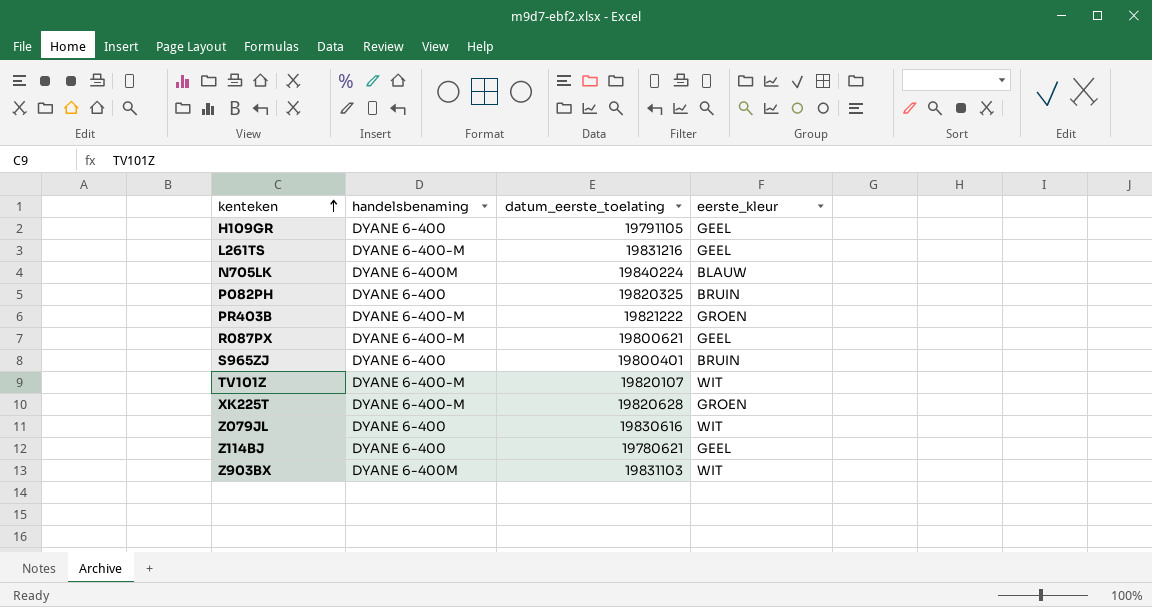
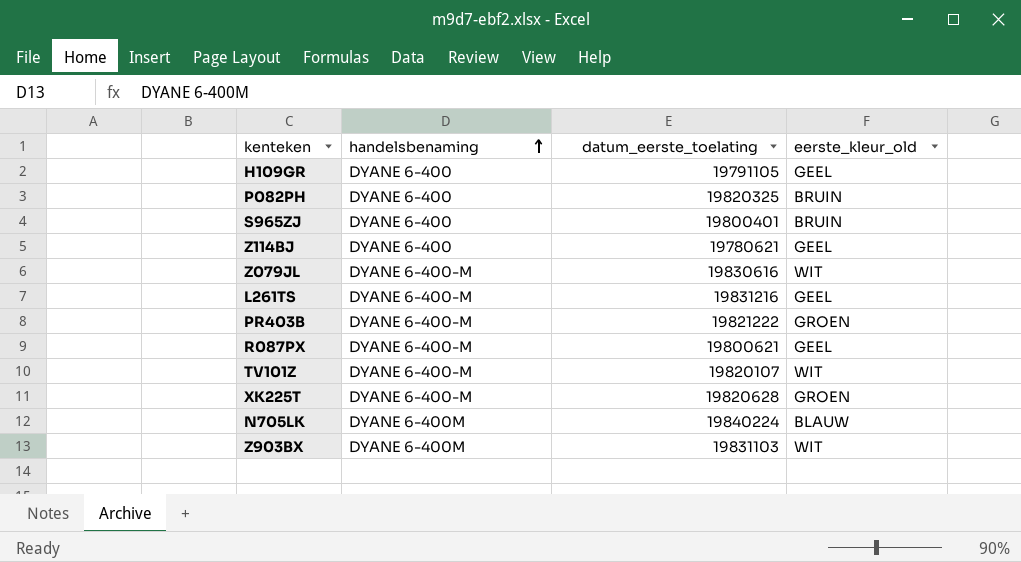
row order: kenteken ascending -> handelsbenaming ascending
column name: eerste_kleur -> eerste_kleur_old
Z079JL | handelsbenaming: DYANE 6-400 -> DYANE 6-400-M

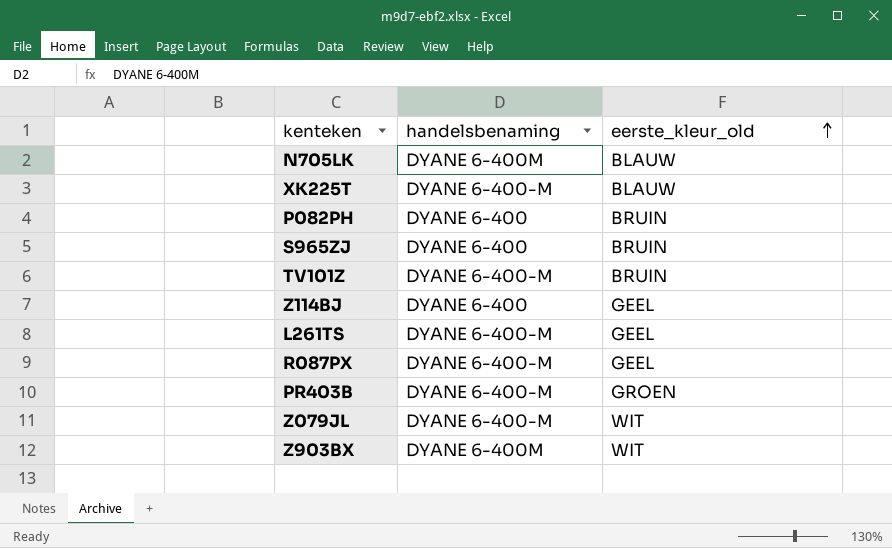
row order: handelsbenaming ascending -> eerste_kleur_old ascending
column datum_eerste_toelating | position: 3 -> none
row H109GR: DYANE 6-400 | 19791105 | GEEL -> none
XK225T | eerste_kleur_old: GROEN -> BLAUW
TV101Z | eerste_kleur_old: WIT -> BRUIN

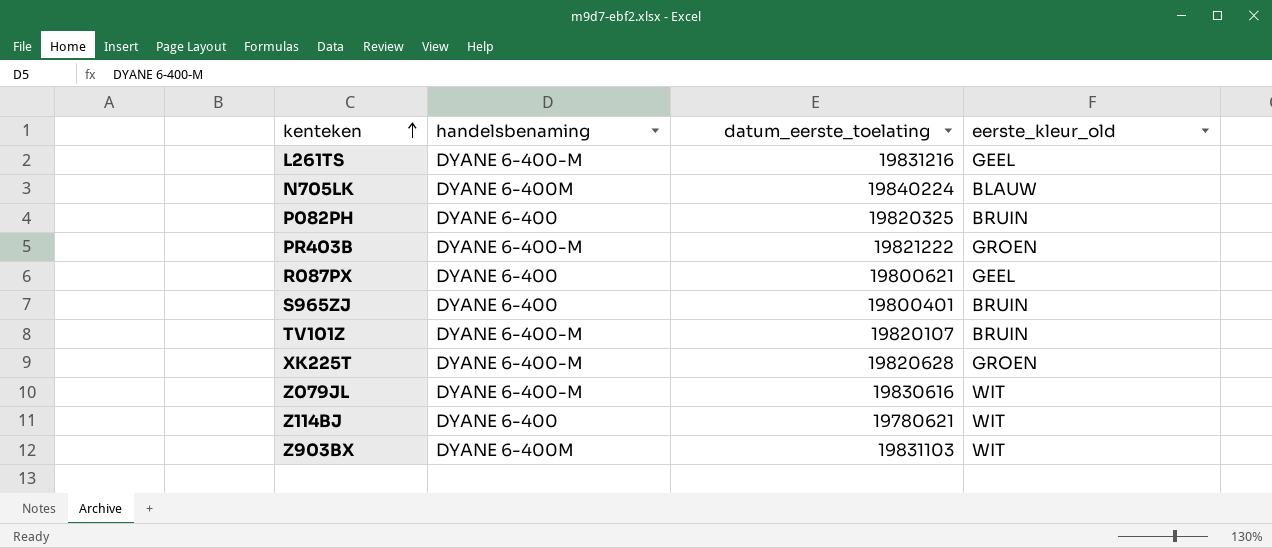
row order: eerste_kleur_old ascending -> kenteken ascending
column datum_eerste_toelating | position: none -> 3
R087PX | handelsbenaming: DYANE 6-400-M -> DYANE 6-400
XK225T | eerste_kleur_old: BLAUW -> GROEN
Z114BJ | eerste_kleur_old: GEEL -> WIT

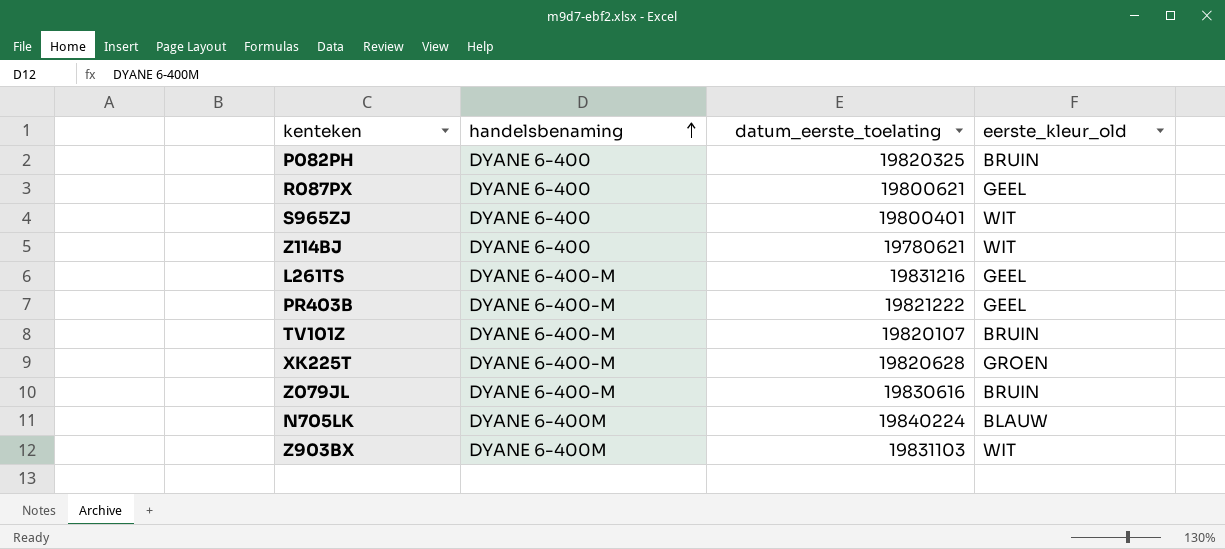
row order: kenteken ascending -> handelsbenaming ascending
S965ZJ | eerste_kleur_old: BRUIN -> WIT
PR403B | eerste_kleur_old: GROEN -> GEEL
Z079JL | eerste_kleur_old: WIT -> BRUIN

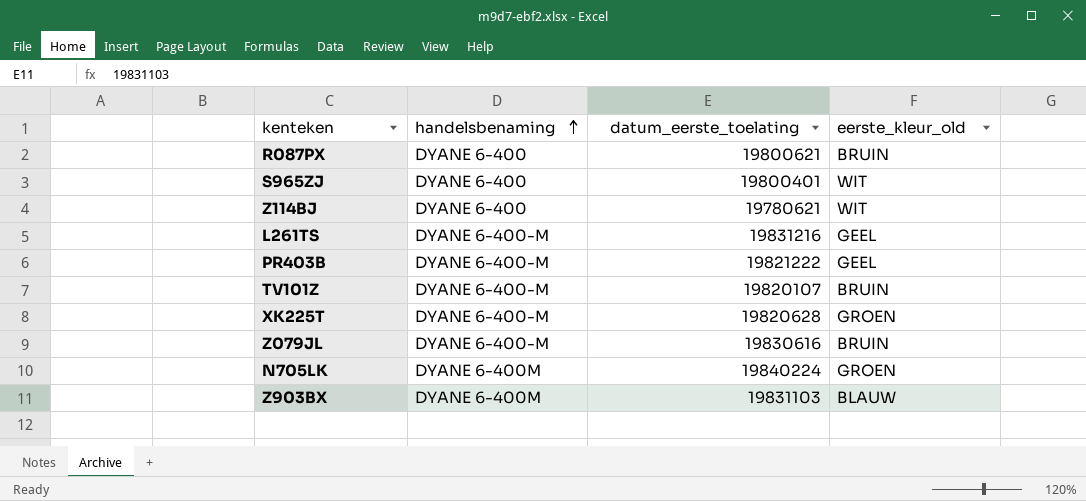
row P082PH: DYANE 6-400 | 19820325 | BRUIN -> none
R087PX | eerste_kleur_old: GEEL -> BRUIN
N705LK | eerste_kleur_old: BLAUW -> GROEN
Z903BX | eerste_kleur_old: WIT -> BLAUW

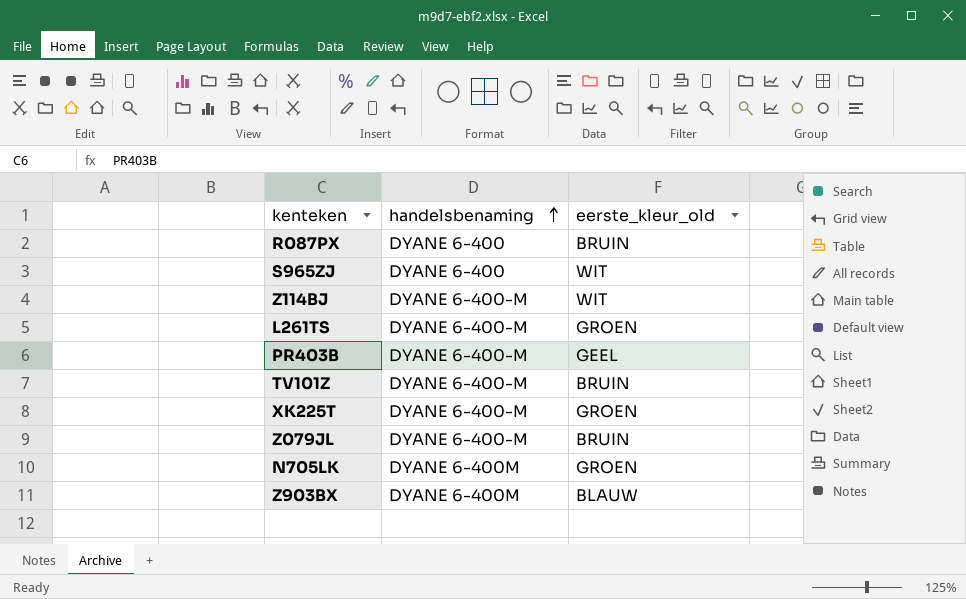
column datum_eerste_toelating | position: 3 -> none
Z114BJ | handelsbenaming: DYANE 6-400 -> DYANE 6-400-M
L261TS | eerste_kleur_old: GEEL -> GROEN

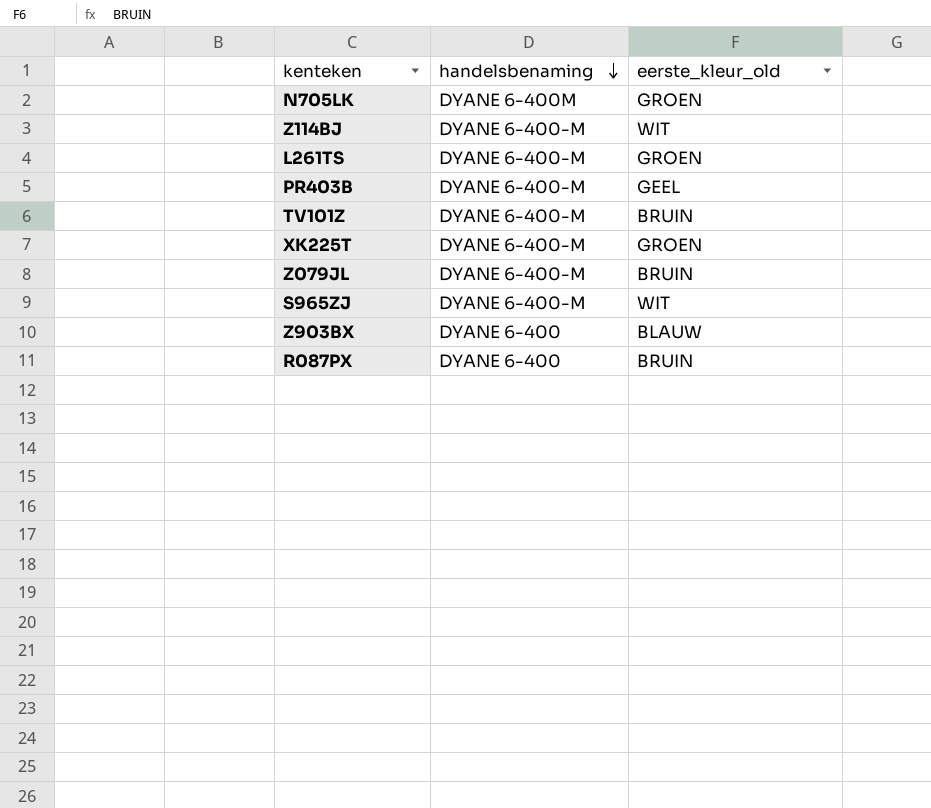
row order: handelsbenaming ascending -> handelsbenaming descending
S965ZJ | handelsbenaming: DYANE 6-400 -> DYANE 6-400-M
Z903BX | handelsbenaming: DYANE 6-400M -> DYANE 6-400

